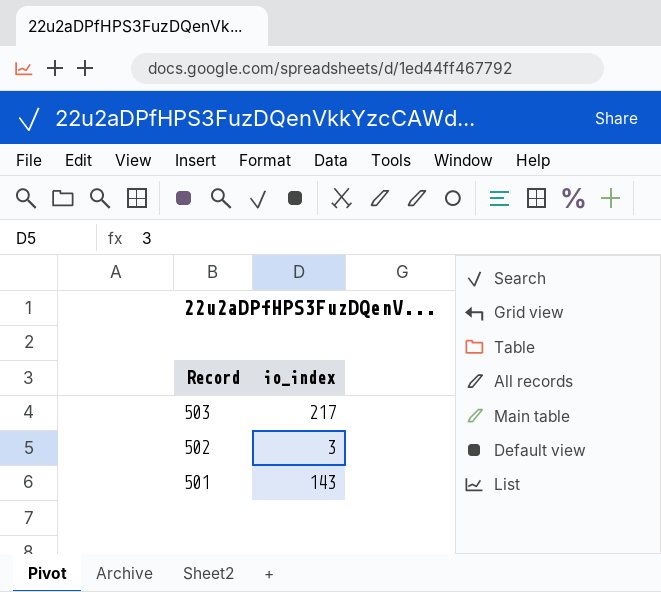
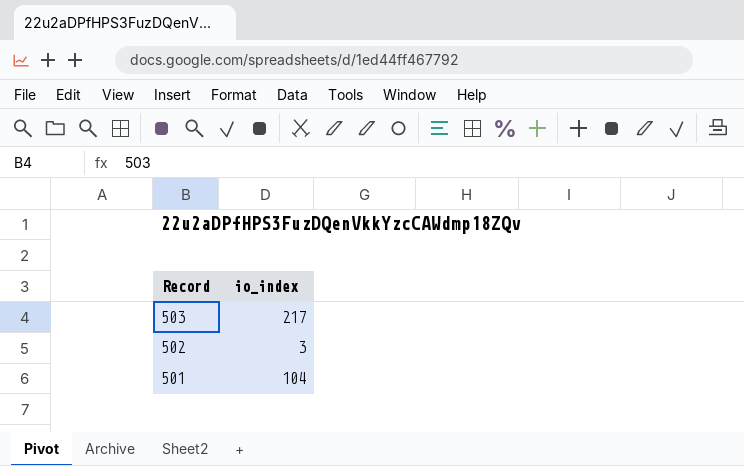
501 | io_index: 143 -> 104

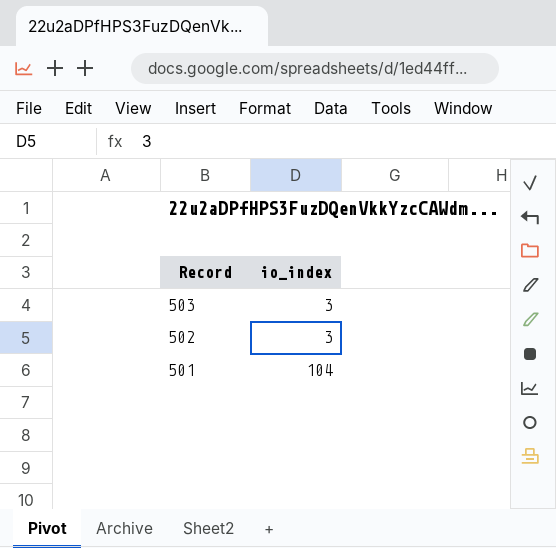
503 | io_index: 217 -> 3

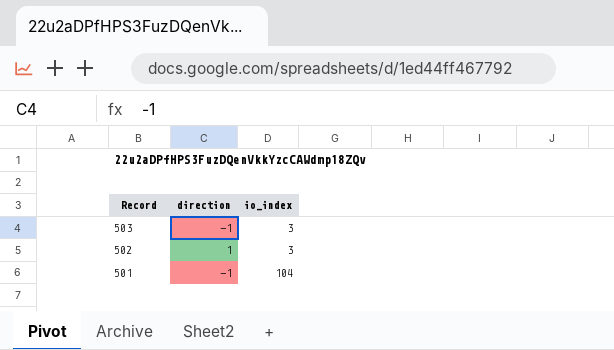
column direction | position: none -> 2

